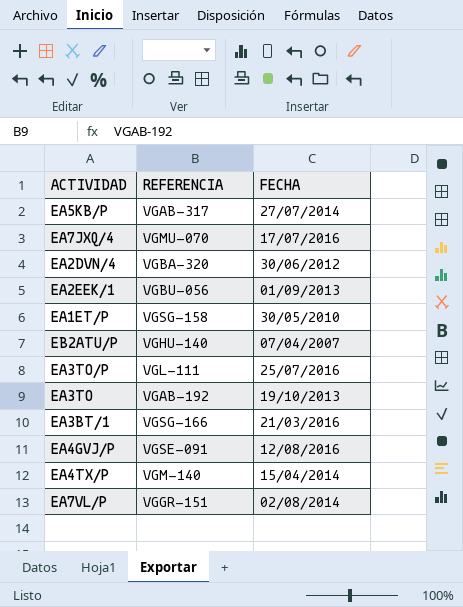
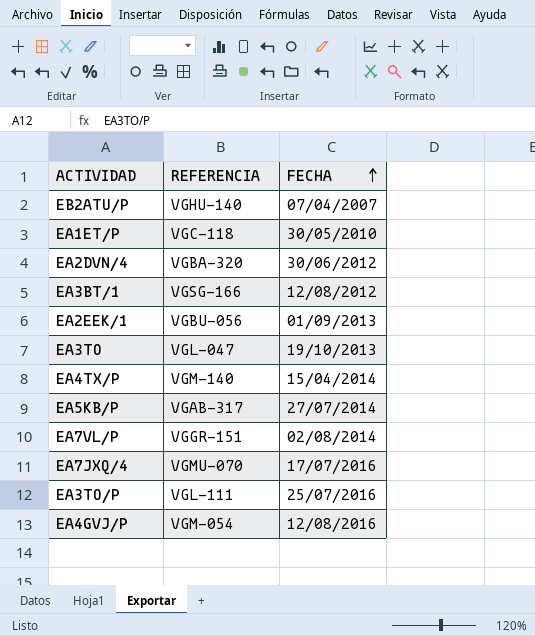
row order: none -> FECHA ascending
EA1ET/P | REFERENCIA: VGSG-158 -> VGC-118
EA3BT/1 | FECHA: 21/03/2016 -> 12/08/2012
EA3TO | REFERENCIA: VGAB-192 -> VGL-047
EA4GVJ/P | REFERENCIA: VGSE-091 -> VGM-054

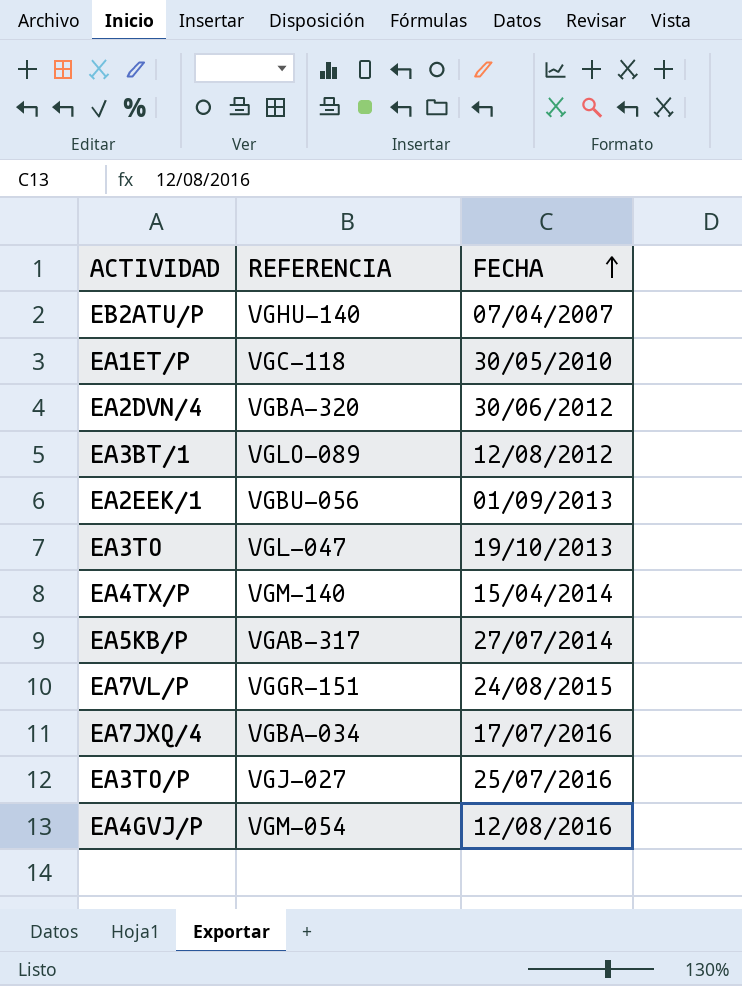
EA3BT/1 | REFERENCIA: VGSG-166 -> VGLO-089
EA7VL/P | FECHA: 02/08/2014 -> 24/08/2015
EA7JXQ/4 | REFERENCIA: VGMU-070 -> VGBA-034
EA3TO/P | REFERENCIA: VGL-111 -> VGJ-027

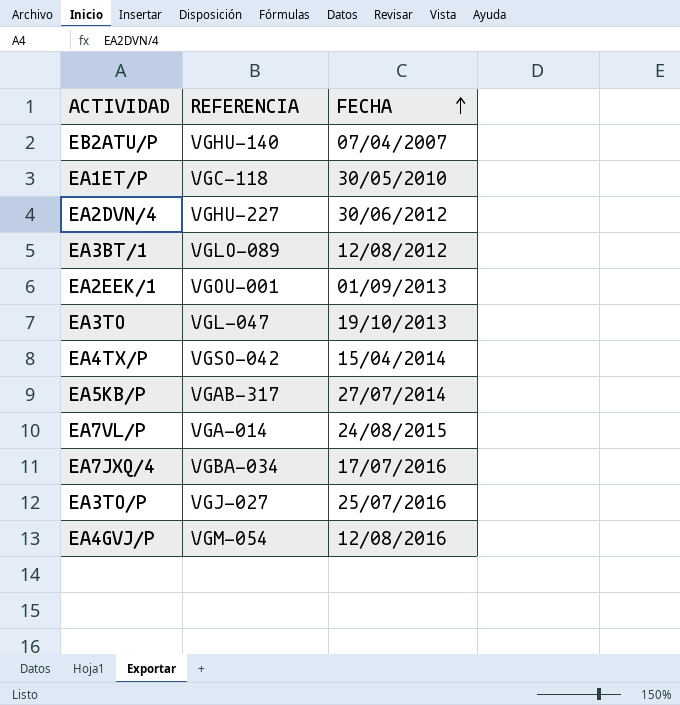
EA2DVN/4 | REFERENCIA: VGBA-320 -> VGHU-227
EA2EEK/1 | REFERENCIA: VGBU-056 -> VGOU-001
EA4TX/P | REFERENCIA: VGM-140 -> VGSO-042
EA7VL/P | REFERENCIA: VGGR-151 -> VGA-014

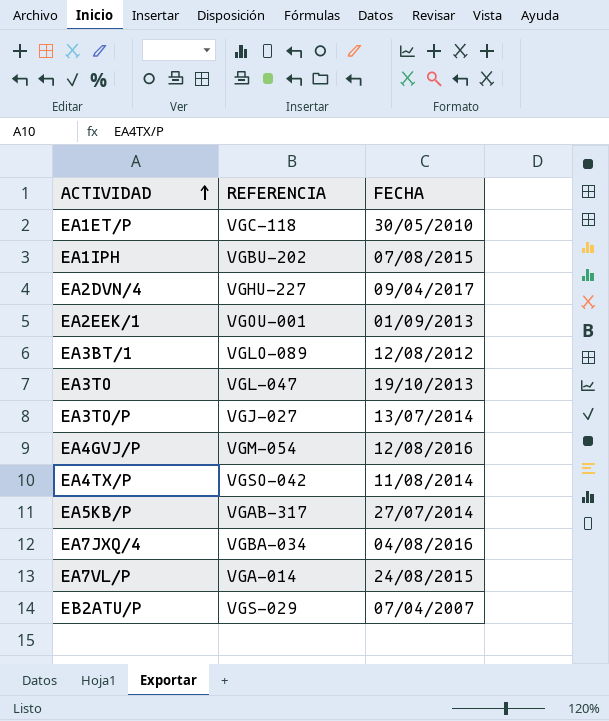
row order: FECHA ascending -> ACTIVIDAD ascending
row EA1IPH: none -> VGBU-202 | 07/08/2015
EA2DVN/4 | FECHA: 30/06/2012 -> 09/04/2017
EA3TO/P | FECHA: 25/07/2016 -> 13/07/2014
EA4TX/P | FECHA: 15/04/2014 -> 11/08/2014
EA7JXQ/4 | FECHA: 17/07/2016 -> 04/08/2016
EB2ATU/P | REFERENCIA: VGHU-140 -> VGS-029

